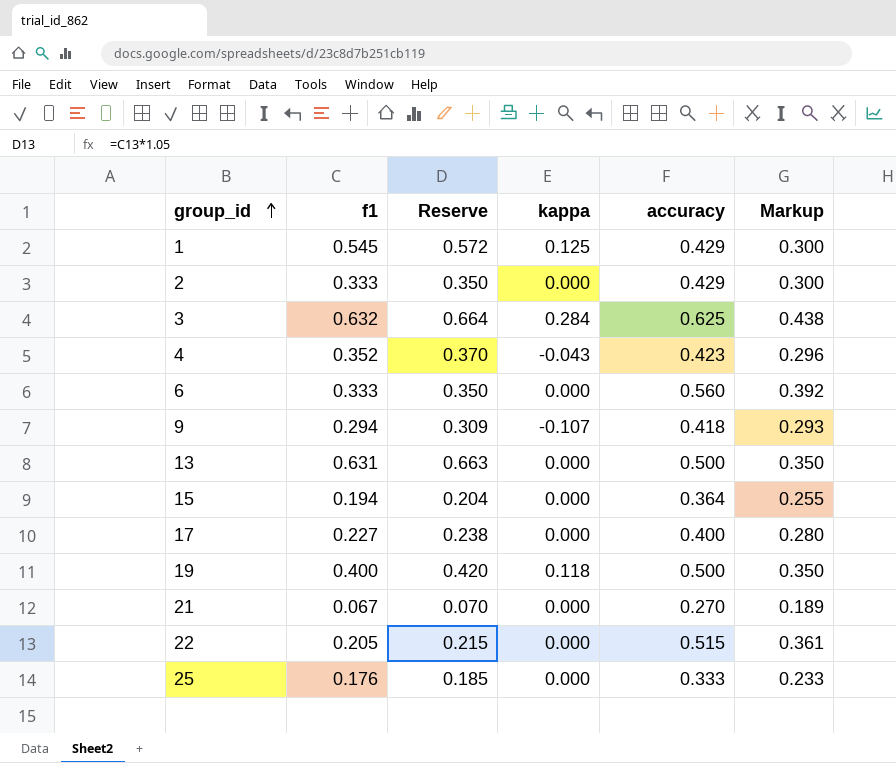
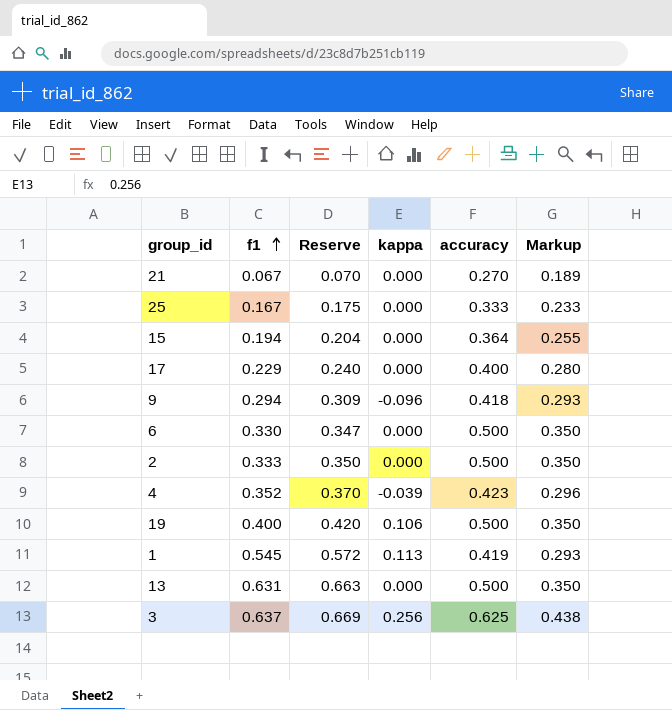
row order: group_id ascending -> f1 ascending
row 22: 0.205 | 0.215 | 0.000 | 0.515 | 0.361 -> none
25 | f1: 0.176 -> 0.167
25 | Reserve: 0.185 -> 0.175
17 | f1: 0.227 -> 0.229
17 | Reserve: 0.238 -> 0.240
9 | kappa: -0.107 -> -0.096
6 | f1: 0.333 -> 0.330
6 | Reserve: 0.350 -> 0.347
6 | accuracy: 0.560 -> 0.500
6 | Markup: 0.392 -> 0.350
2 | accuracy: 0.429 -> 0.500
2 | Markup: 0.300 -> 0.350
4 | kappa: -0.043 -> -0.039
19 | kappa: 0.118 -> 0.106
1 | kappa: 0.125 -> 0.113
1 | accuracy: 0.429 -> 0.419
1 | Markup: 0.300 -> 0.293
3 | f1: 0.632 -> 0.637
3 | Reserve: 0.664 -> 0.669
3 | kappa: 0.284 -> 0.256

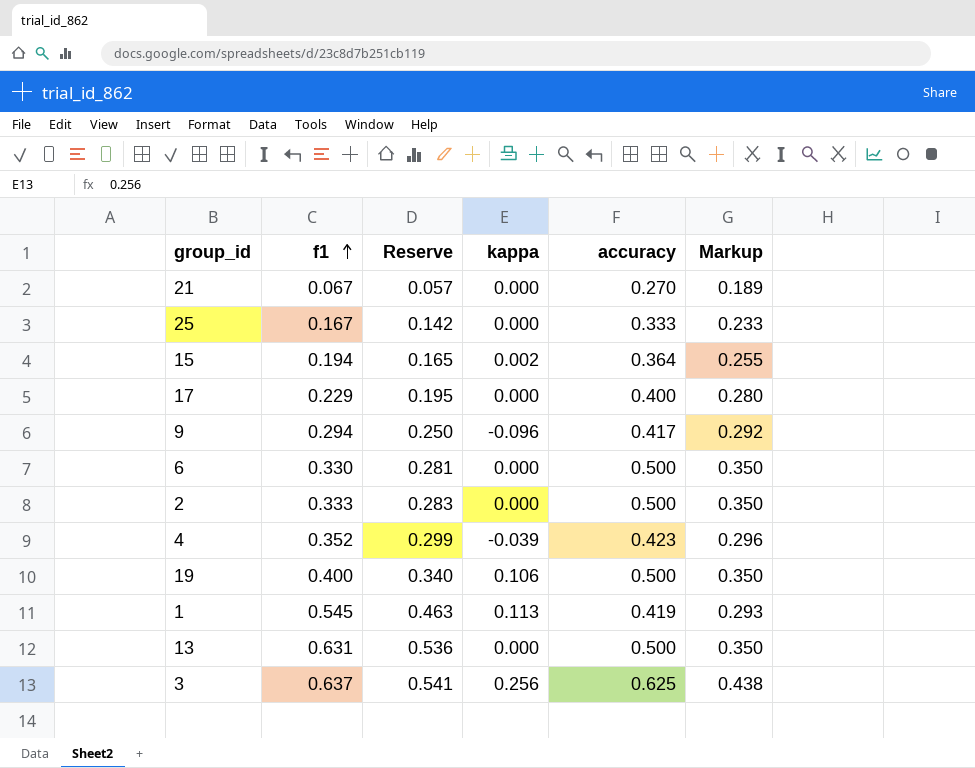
column Reserve | formula: [f1] * 1.05 -> [f1] * 0.85
15 | kappa: 0.000 -> 0.002
9 | accuracy: 0.418 -> 0.417
9 | Markup: 0.293 -> 0.292

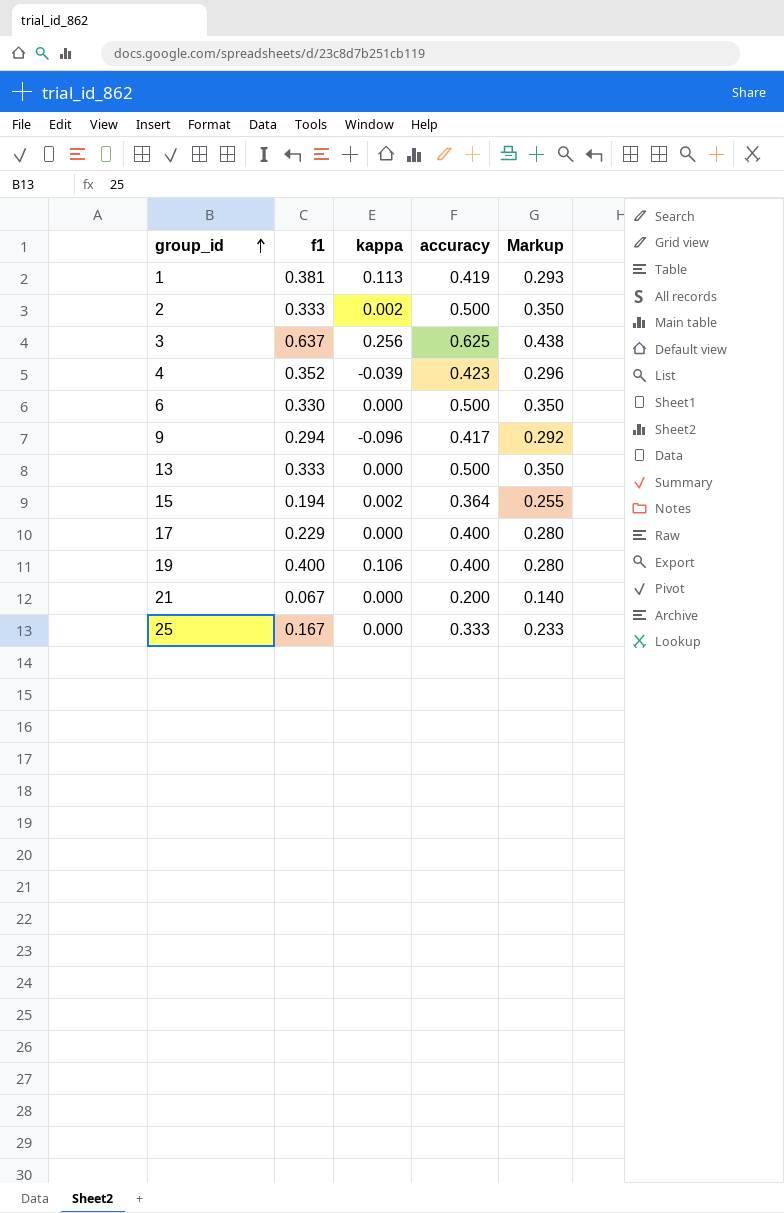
row order: f1 ascending -> group_id ascending
column Reserve | formula: [f1] * 0.85 -> none
1 | f1: 0.545 -> 0.381
2 | kappa: 0.000 -> 0.002
13 | f1: 0.631 -> 0.333
19 | accuracy: 0.500 -> 0.400
19 | Markup: 0.350 -> 0.280
21 | accuracy: 0.270 -> 0.200
21 | Markup: 0.189 -> 0.140

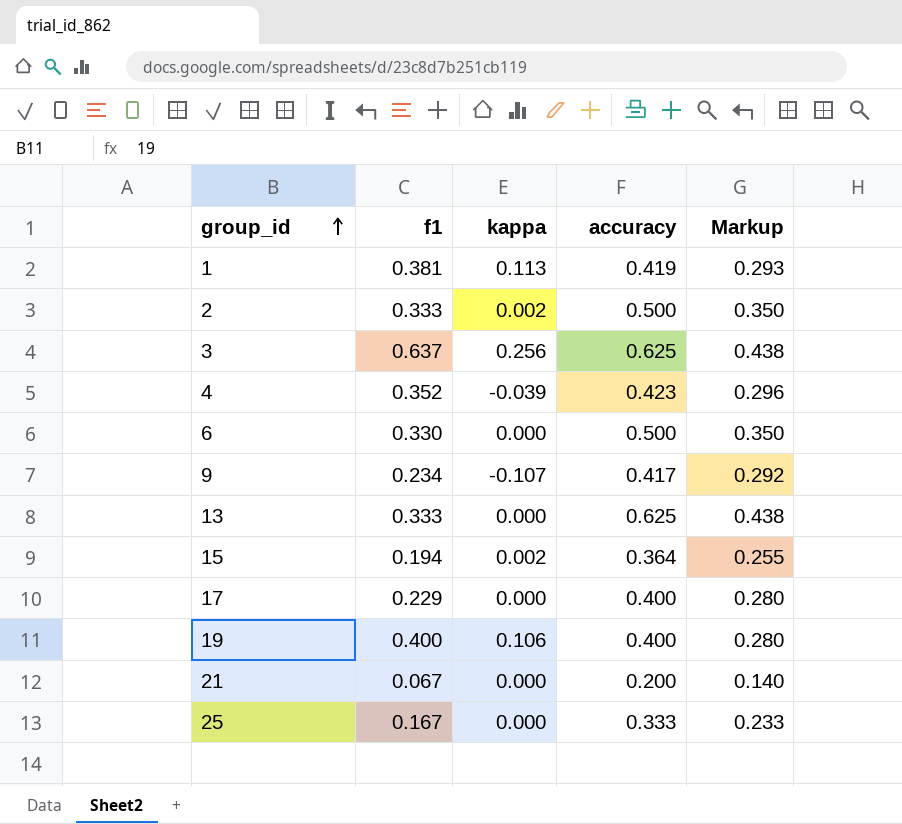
9 | f1: 0.294 -> 0.234
9 | kappa: -0.096 -> -0.107
13 | accuracy: 0.500 -> 0.625
13 | Markup: 0.350 -> 0.438

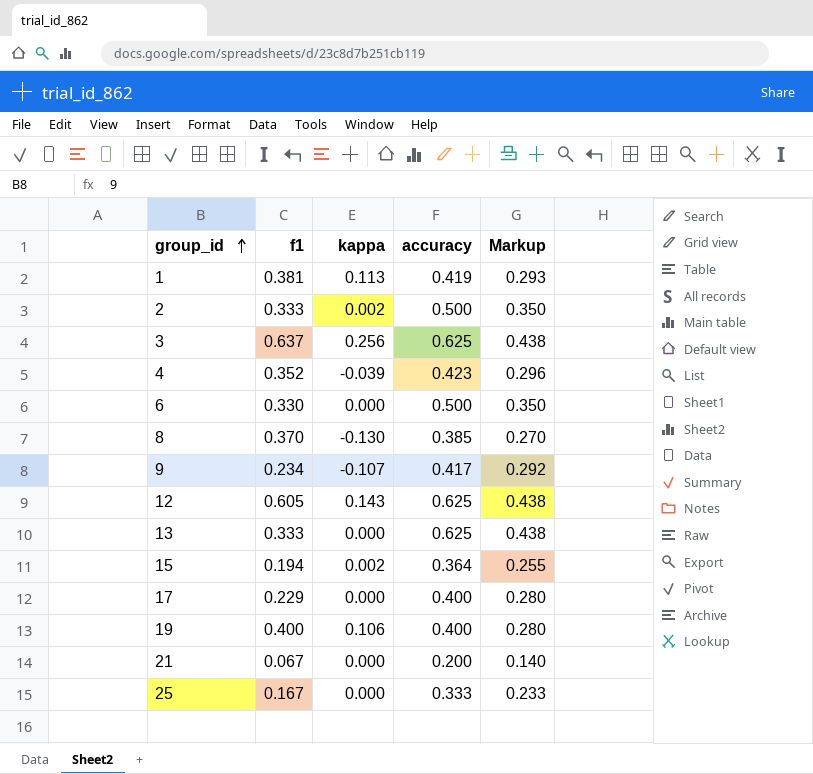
row 8: none -> 0.370 | -0.130 | 0.385 | 0.270
row 12: none -> 0.605 | 0.143 | 0.625 | 0.438

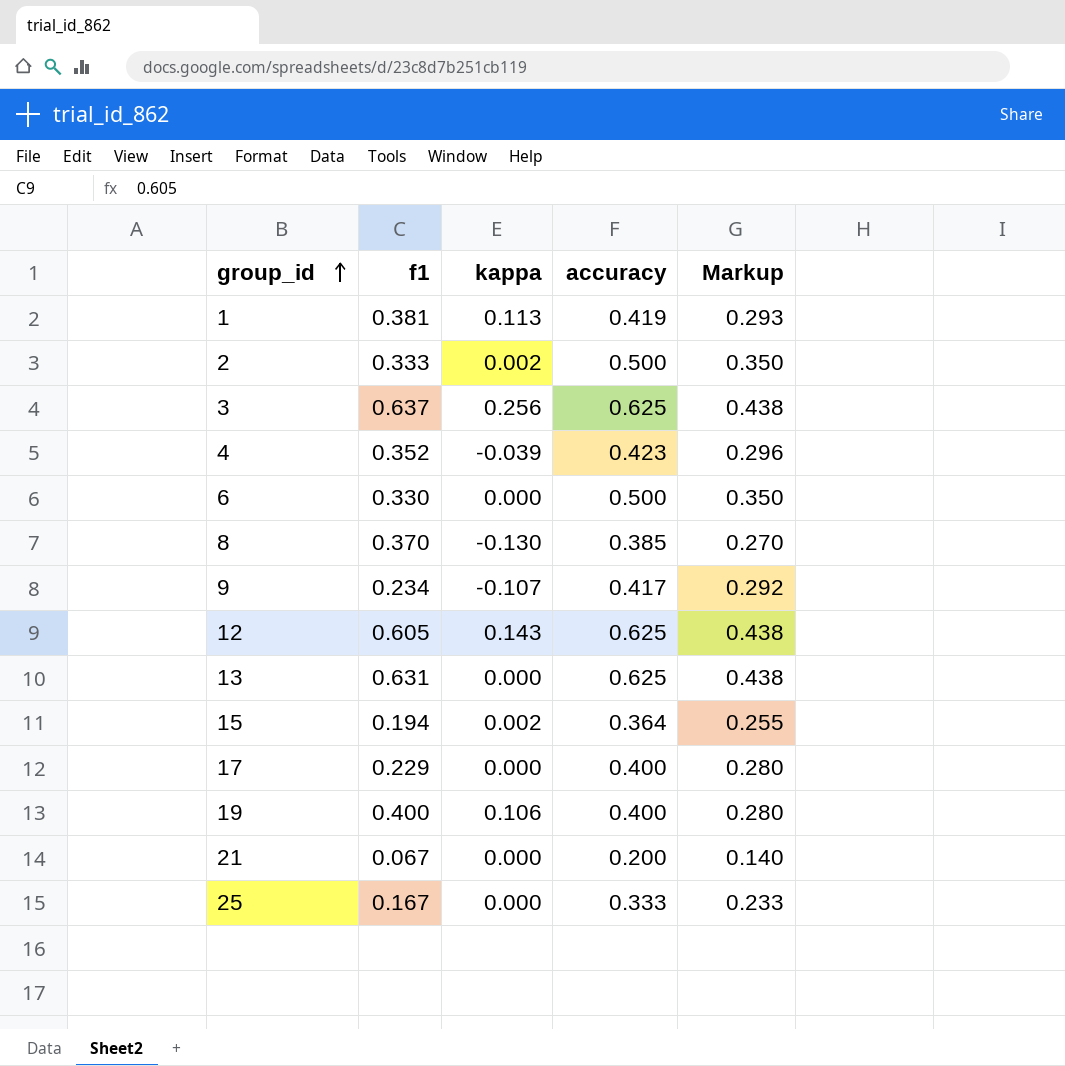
13 | f1: 0.333 -> 0.631

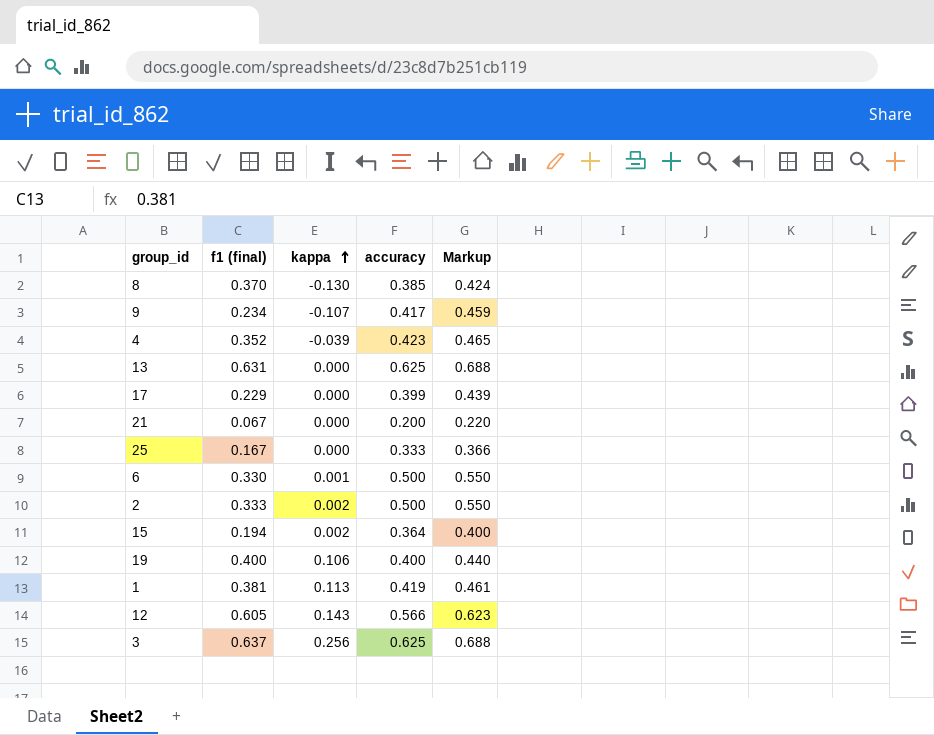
row order: group_id ascending -> kappa ascending
column name: f1 -> f1 (final)
column Markup | formula: [accuracy] * 0.7 -> [accuracy] * 1.1
17 | accuracy: 0.400 -> 0.399
6 | kappa: 0.000 -> 0.001
12 | accuracy: 0.625 -> 0.566

